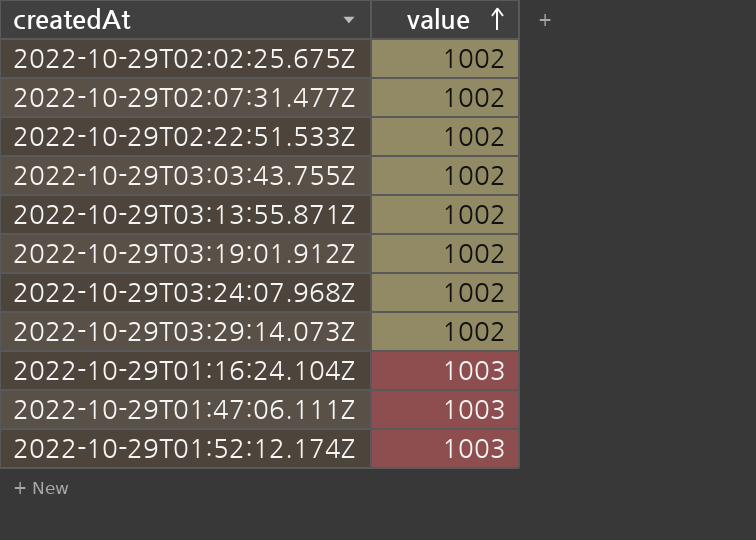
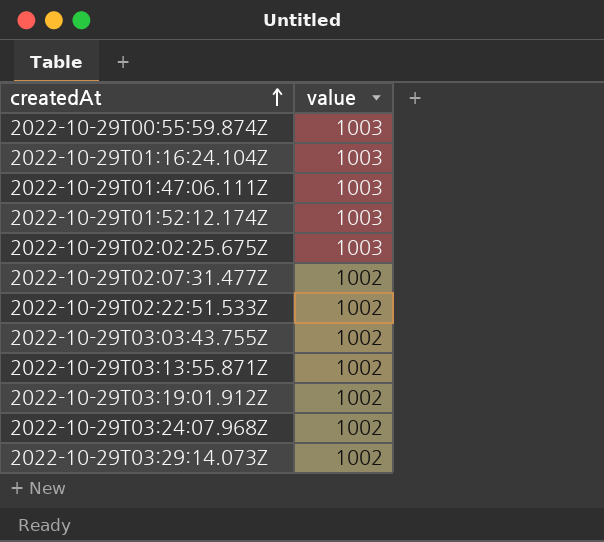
row order: value ascending -> createdAt ascending
row 2022-10-29T00:55:59.874Z: none -> 1003
2022-10-29T02:02:25.675Z | value: 1002 -> 1003

